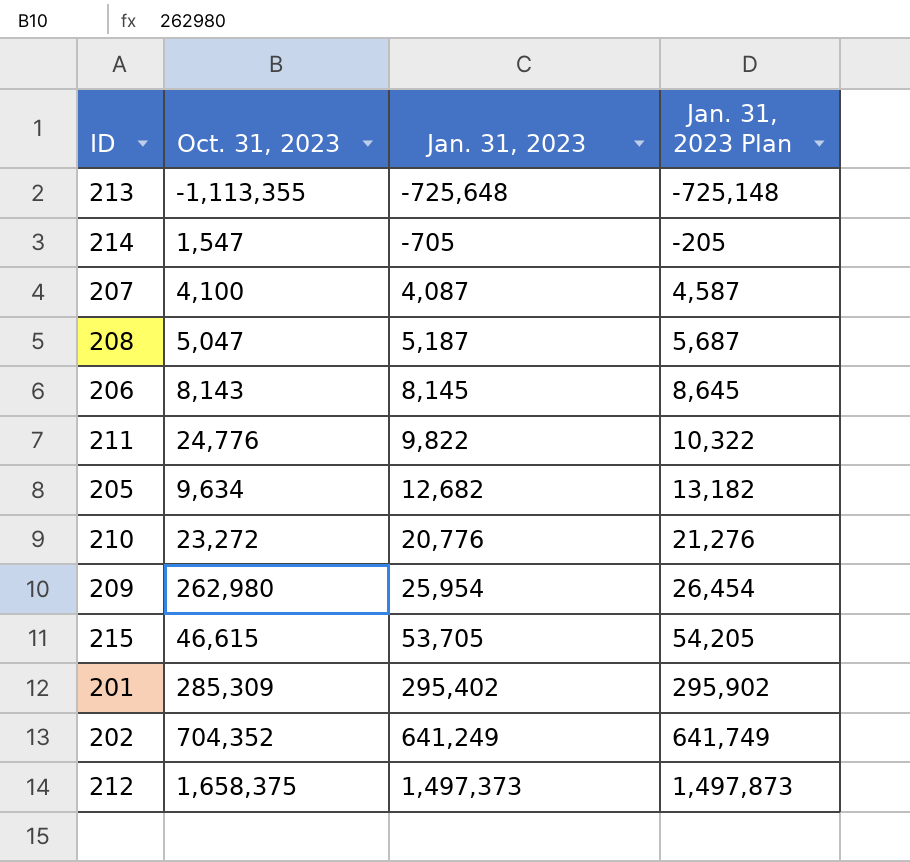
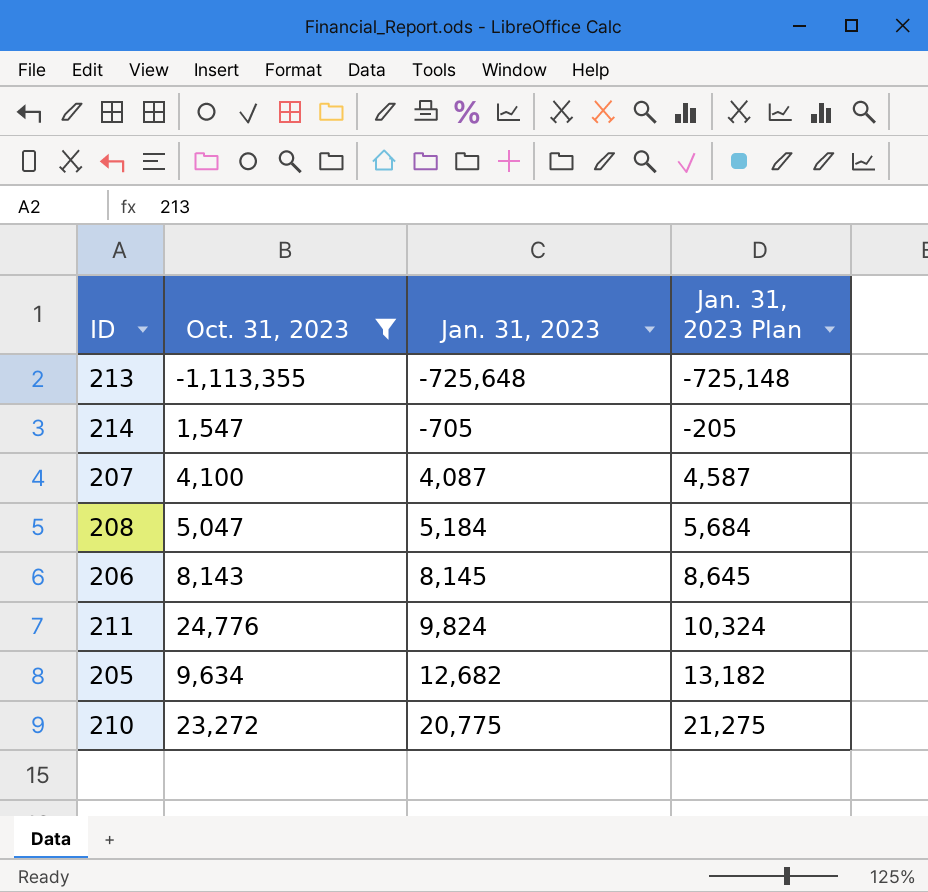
filter: none -> Oct. 31, 2023 <= 24,776
208 | Jan. 31, 2023: 5,187 -> 5,184
208 | Jan. 31, 2023 Plan: 5,687 -> 5,684
211 | Jan. 31, 2023: 9,822 -> 9,824
211 | Jan. 31, 2023 Plan: 10,322 -> 10,324
210 | Jan. 31, 2023: 20,776 -> 20,775
210 | Jan. 31, 2023 Plan: 21,276 -> 21,275

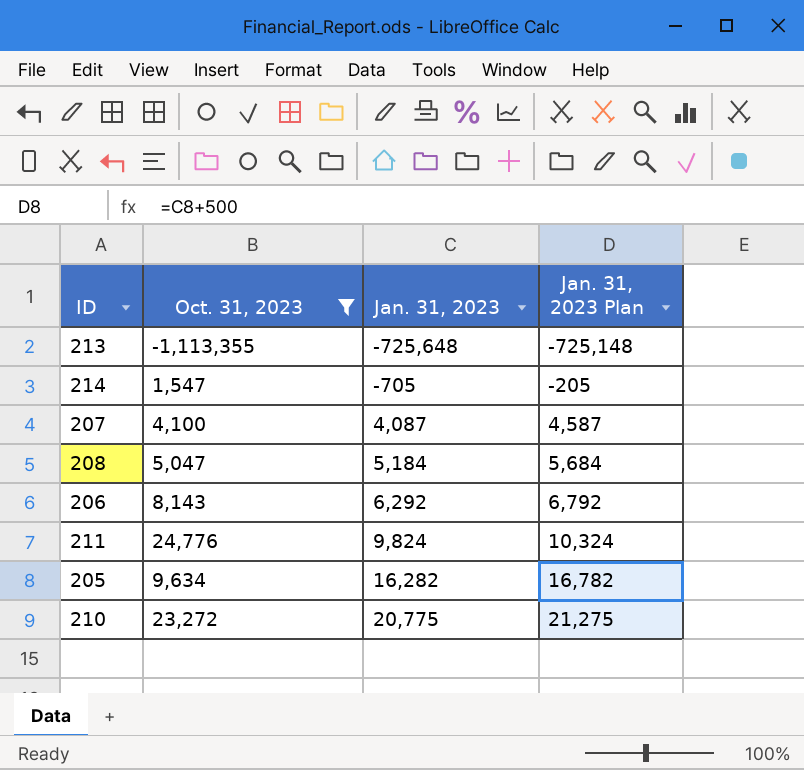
206 | Jan. 31, 2023: 8,145 -> 6,292
206 | Jan. 31, 2023 Plan: 8,645 -> 6,792
205 | Jan. 31, 2023: 12,682 -> 16,282
205 | Jan. 31, 2023 Plan: 13,182 -> 16,782

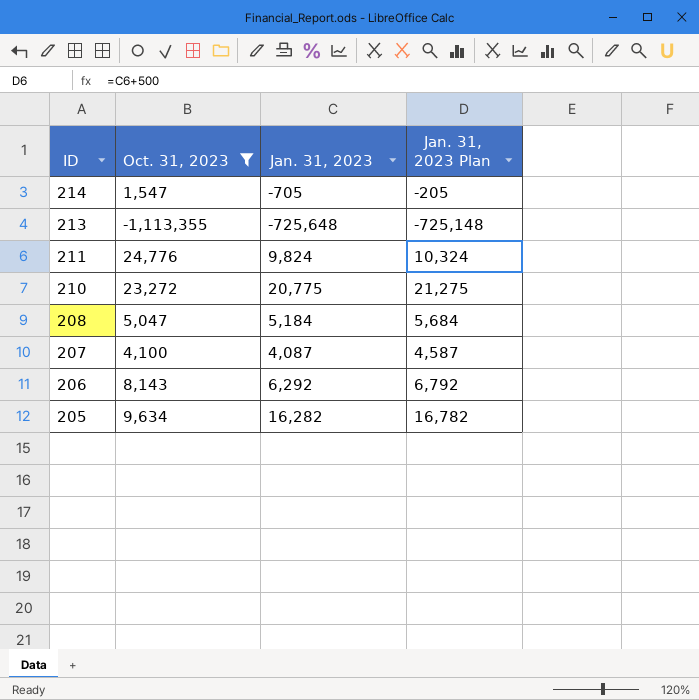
row order: Jan. 31, 2023 ascending -> ID descending

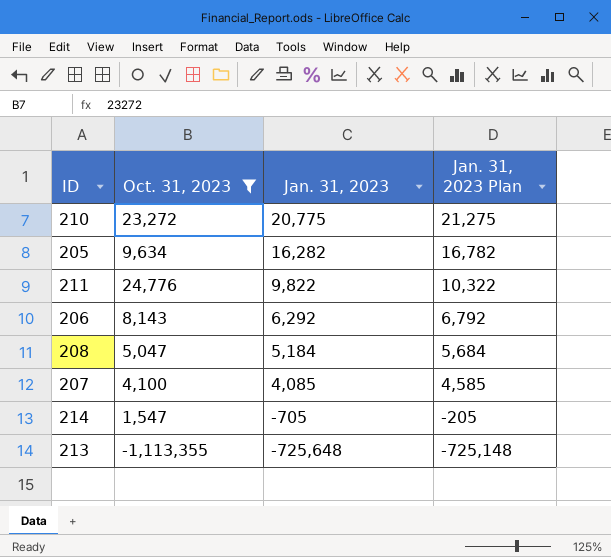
row order: ID descending -> Jan. 31, 2023 descending
211 | Jan. 31, 2023: 9,824 -> 9,822
211 | Jan. 31, 2023 Plan: 10,324 -> 10,322
207 | Jan. 31, 2023: 4,087 -> 4,085
207 | Jan. 31, 2023 Plan: 4,587 -> 4,585

